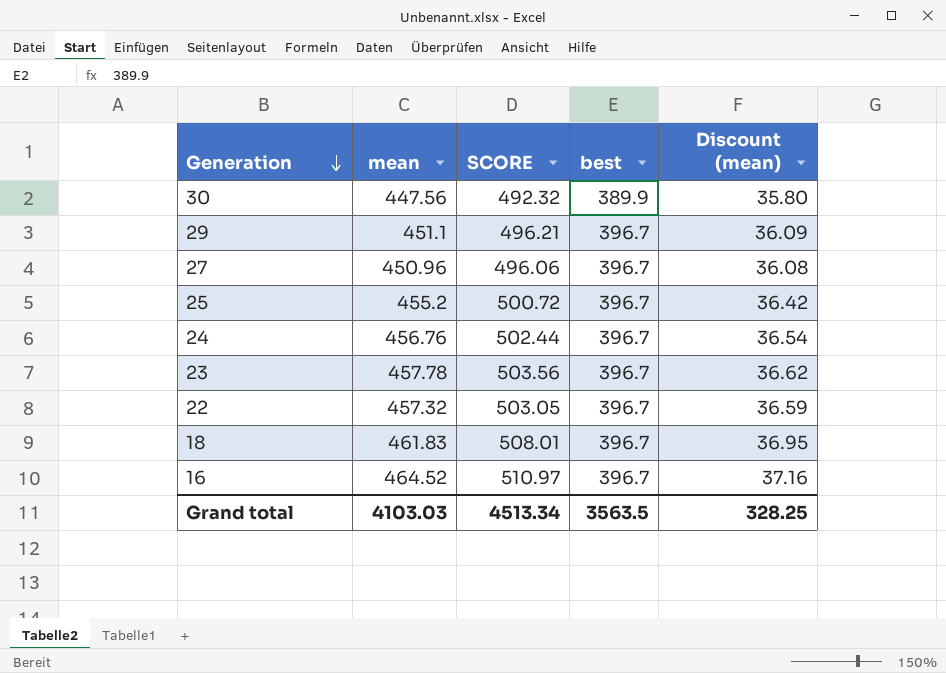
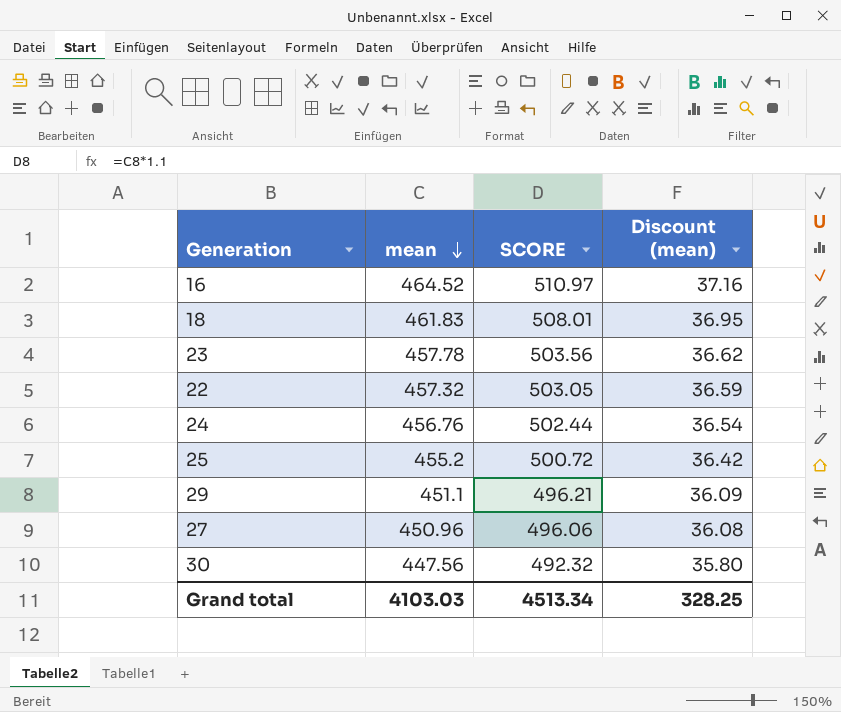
row order: Generation descending -> mean descending
column best | position: 4 -> none

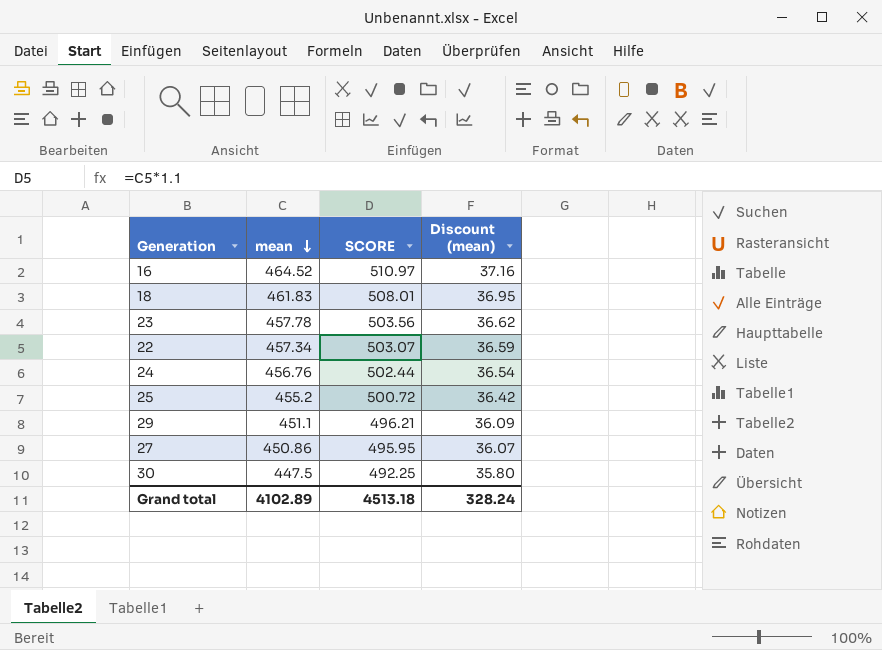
22 | mean: 457.32 -> 457.34
22 | SCORE: 503.05 -> 503.07
27 | mean: 450.96 -> 450.86
27 | SCORE: 496.06 -> 495.95
27 | Discount (mean): 36.08 -> 36.07
30 | mean: 447.56 -> 447.5
30 | SCORE: 492.32 -> 492.25
Grand total | mean: 4103.03 -> 4102.89
Grand total | SCORE: 4513.34 -> 4513.18
Grand total | Discount (mean): 328.25 -> 328.24

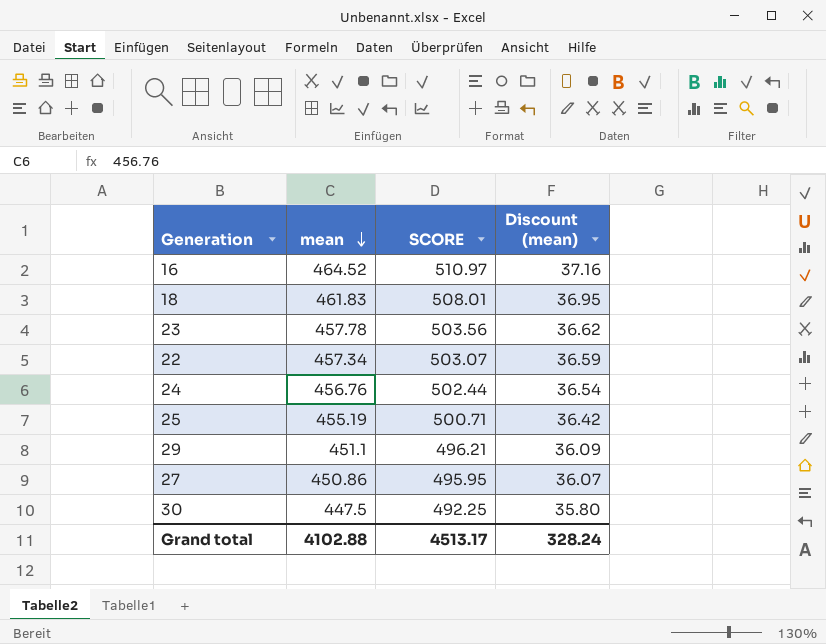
25 | mean: 455.2 -> 455.19
25 | SCORE: 500.72 -> 500.71
Grand total | mean: 4102.89 -> 4102.88
Grand total | SCORE: 4513.18 -> 4513.17

